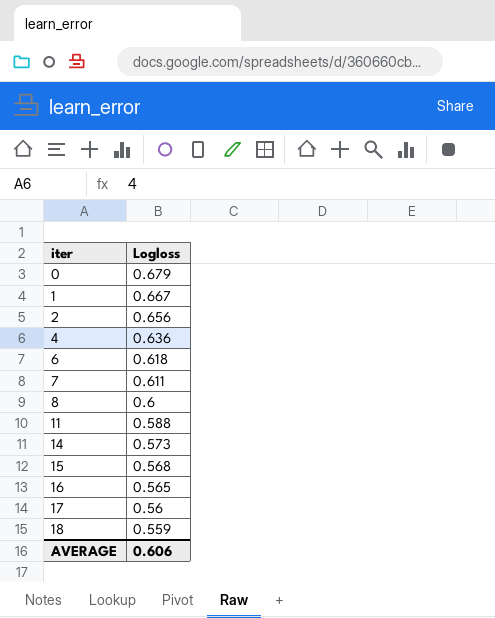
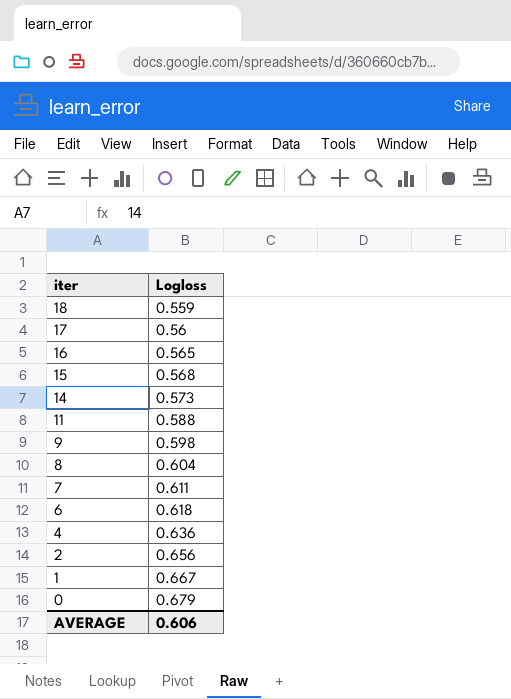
row order: iter ascending -> iter descending
row 9: none -> 0.598
8 | Logloss: 0.6 -> 0.604

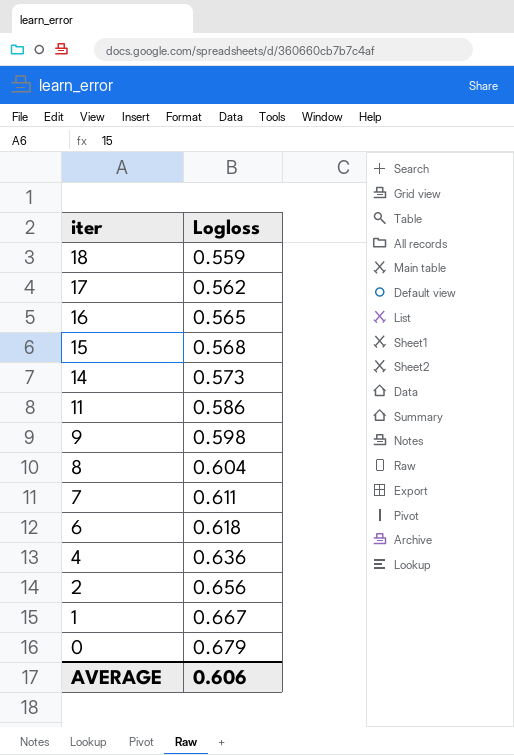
17 | Logloss: 0.56 -> 0.562
11 | Logloss: 0.588 -> 0.586

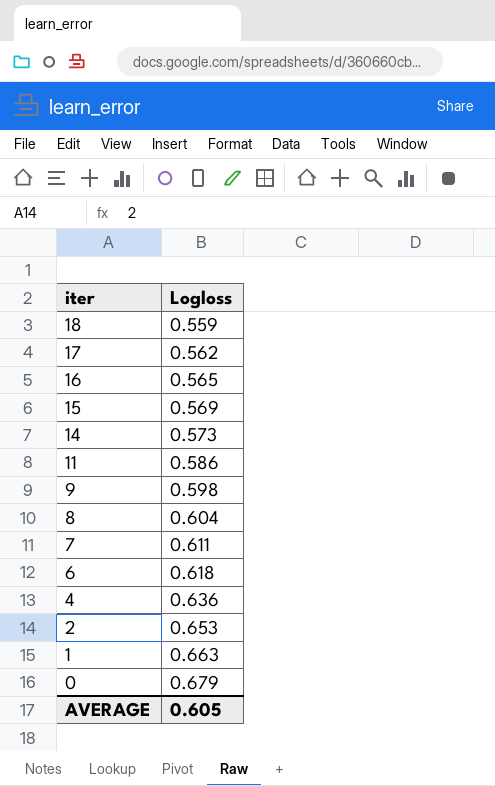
15 | Logloss: 0.568 -> 0.569
2 | Logloss: 0.656 -> 0.653
1 | Logloss: 0.667 -> 0.663
AVERAGE | Logloss: 0.606 -> 0.605

